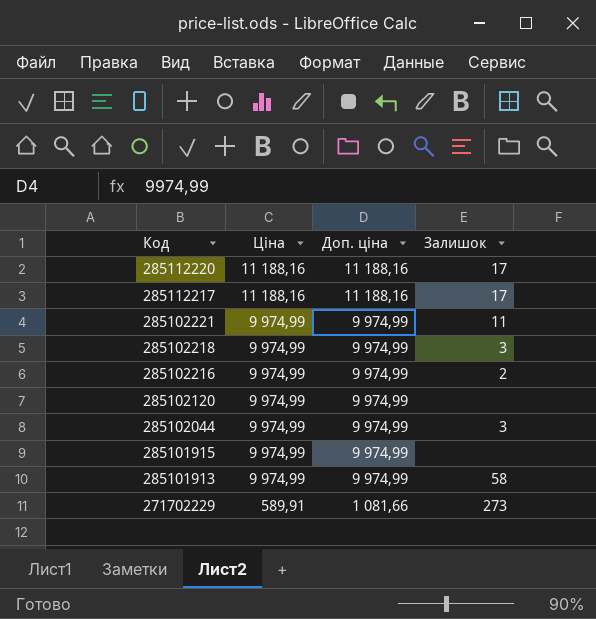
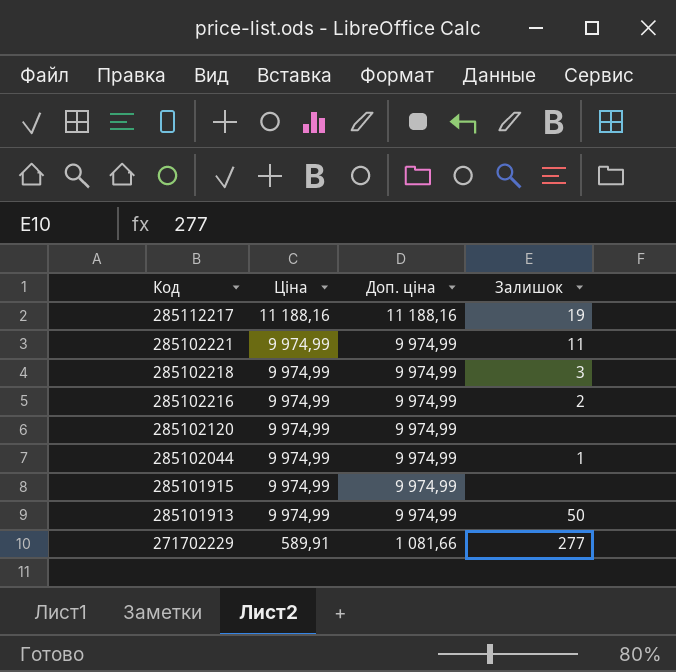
row 285112220: 11 188,16 | 11 188,16 | 17 -> none
285112217 | Залишок: 17 -> 19
285102044 | Залишок: 3 -> 1
285101913 | Залишок: 58 -> 50
271702229 | Залишок: 273 -> 277

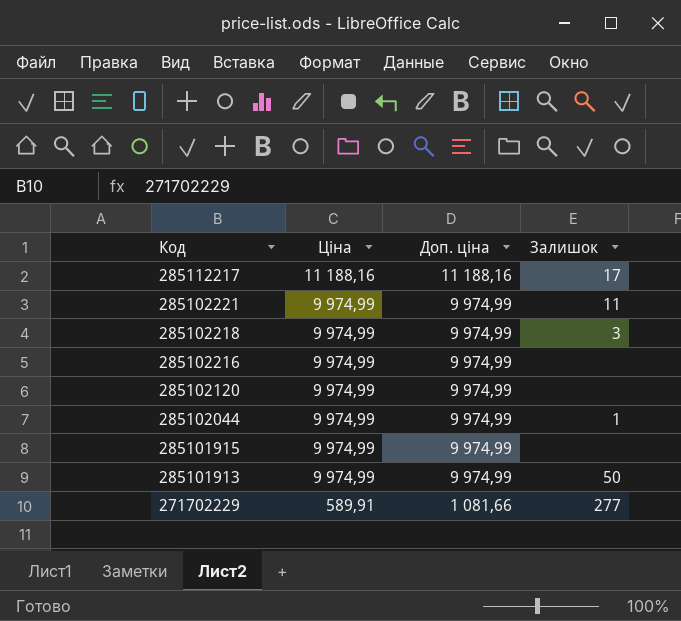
285112217 | Залишок: 19 -> 17
285102216 | Залишок: 2 -> none

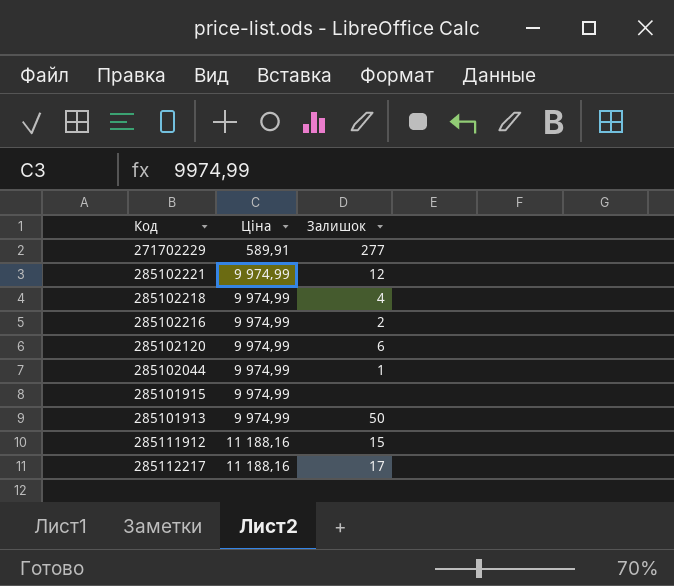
row order: Код descending -> Ціна ascending
column Доп. ціна | position: 3 -> none
285102221 | Залишок: 11 -> 12
285102218 | Залишок: 3 -> 4
285102216 | Залишок: none -> 2
285102120 | Залишок: none -> 6
row 285111912: none -> 11 188,16 | 15

